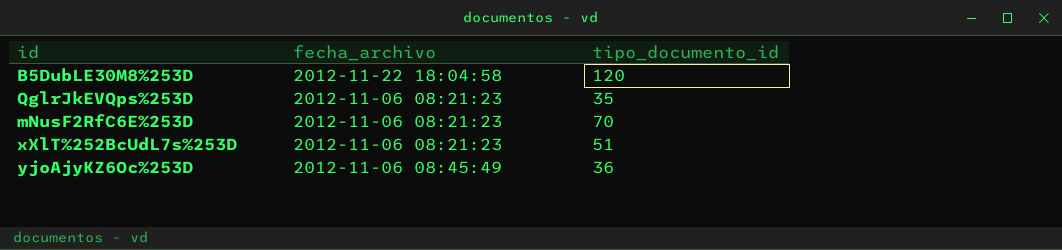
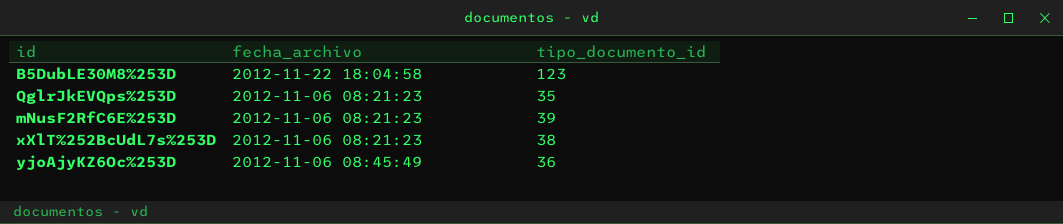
B5DubLE30M8%253D | tipo_documento_id: 120 -> 123
mNusF2RfC6E%253D | tipo_documento_id: 70 -> 39
xXlT%252BcUdL7s%253D | tipo_documento_id: 51 -> 38

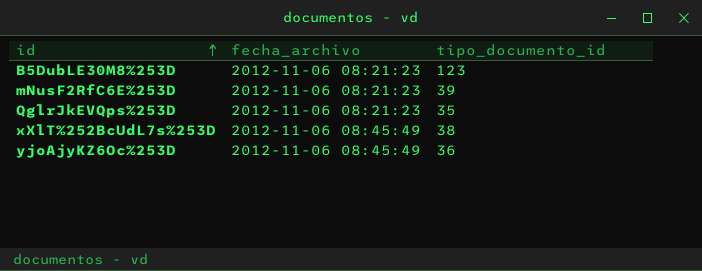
row order: none -> id ascending
B5DubLE30M8%253D | fecha_archivo: 2012-11-22 18:04:58 -> 2012-11-06 08:21:23
xXlT%252BcUdL7s%253D | fecha_archivo: 2012-11-06 08:21:23 -> 2012-11-06 08:45:49

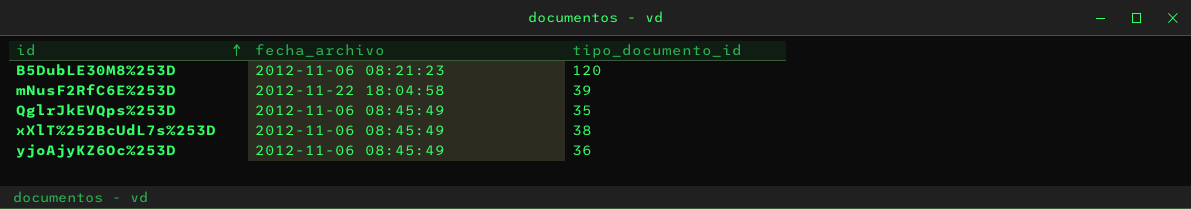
B5DubLE30M8%253D | tipo_documento_id: 123 -> 120
mNusF2RfC6E%253D | fecha_archivo: 2012-11-06 08:21:23 -> 2012-11-22 18:04:58
QglrJkEVQps%253D | fecha_archivo: 2012-11-06 08:21:23 -> 2012-11-06 08:45:49

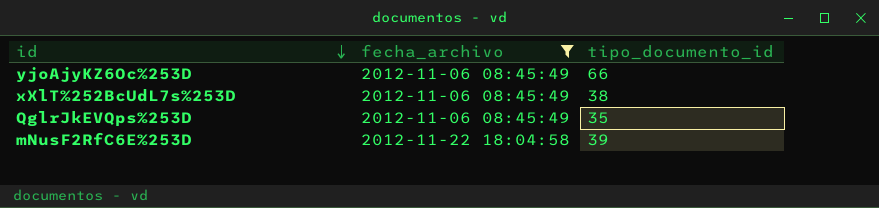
filter: none -> fecha_archivo != 2012-11-06 08:21:23
row order: id ascending -> id descending
yjoAjyKZ6Oc%253D | tipo_documento_id: 36 -> 66

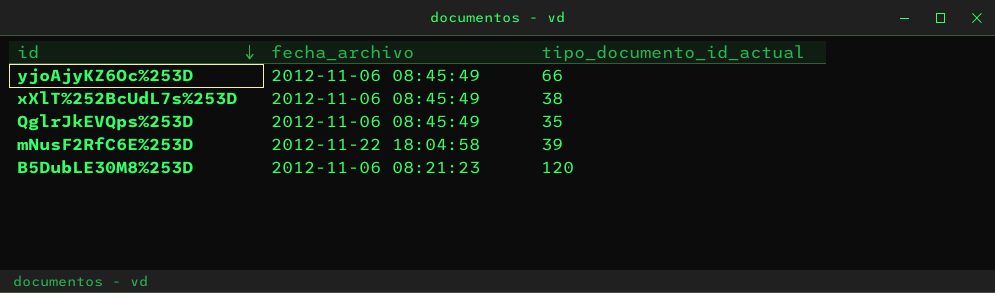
filter: fecha_archivo != 2012-11-06 08:21:23 -> none
column name: tipo_documento_id -> tipo_documento_id_actual

